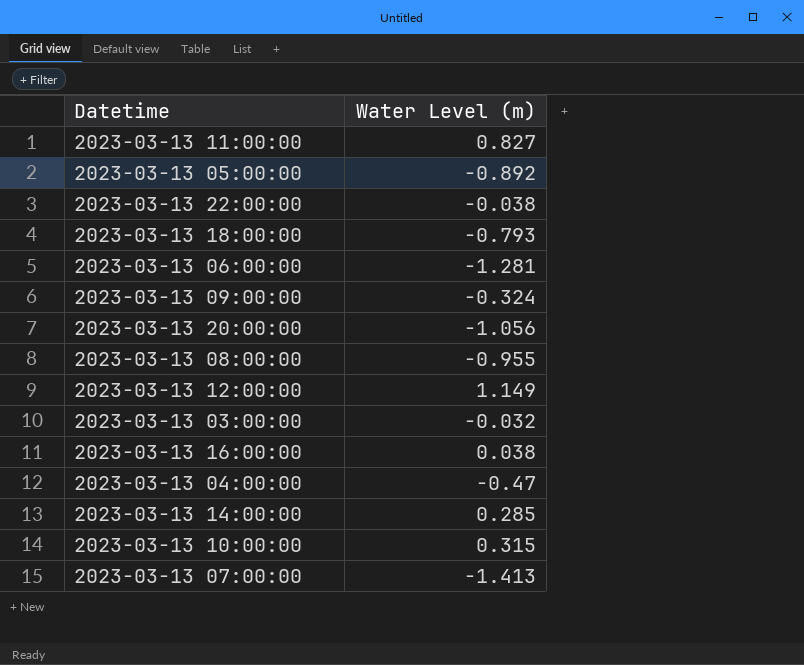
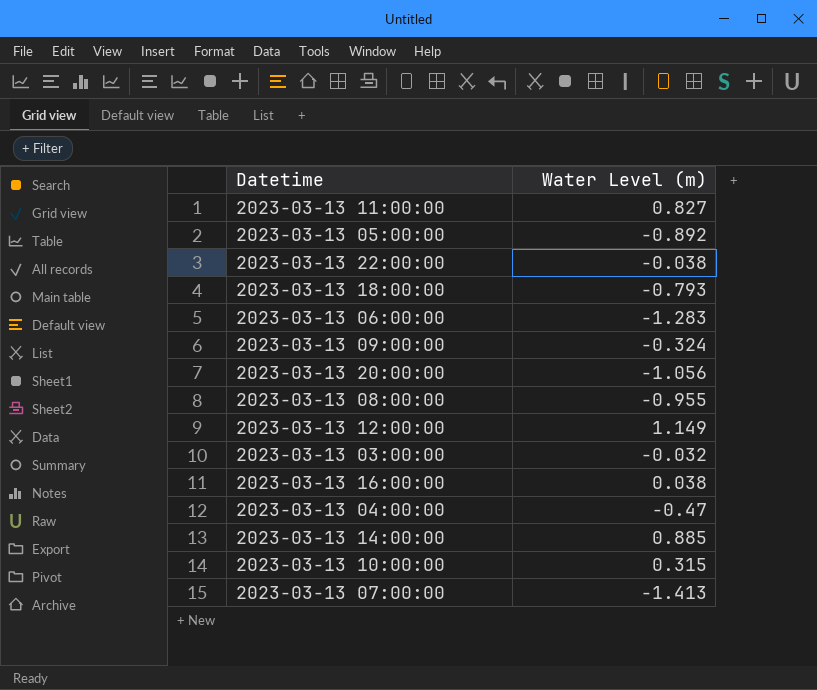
2023-03-13 06:00:00 | Water Level (m): -1.281 -> -1.283
2023-03-13 14:00:00 | Water Level (m): 0.285 -> 0.885

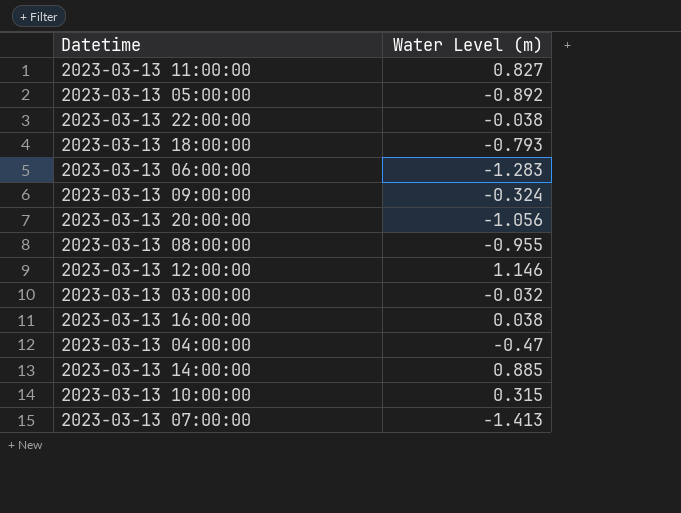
2023-03-13 12:00:00 | Water Level (m): 1.149 -> 1.146

